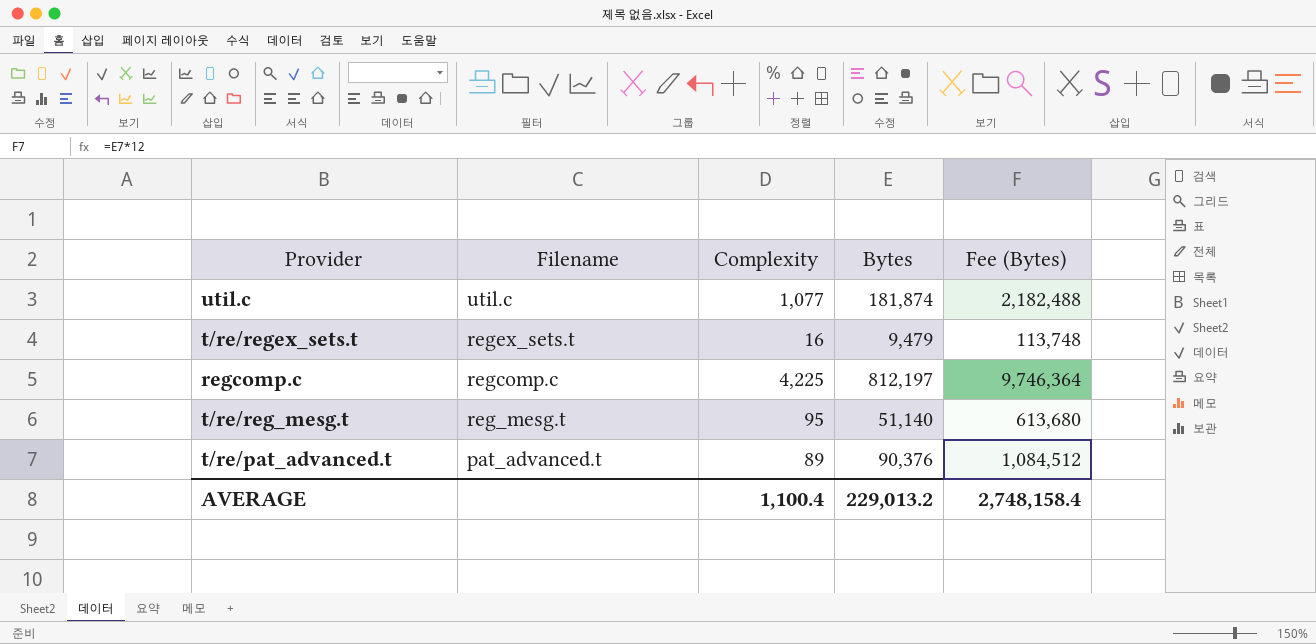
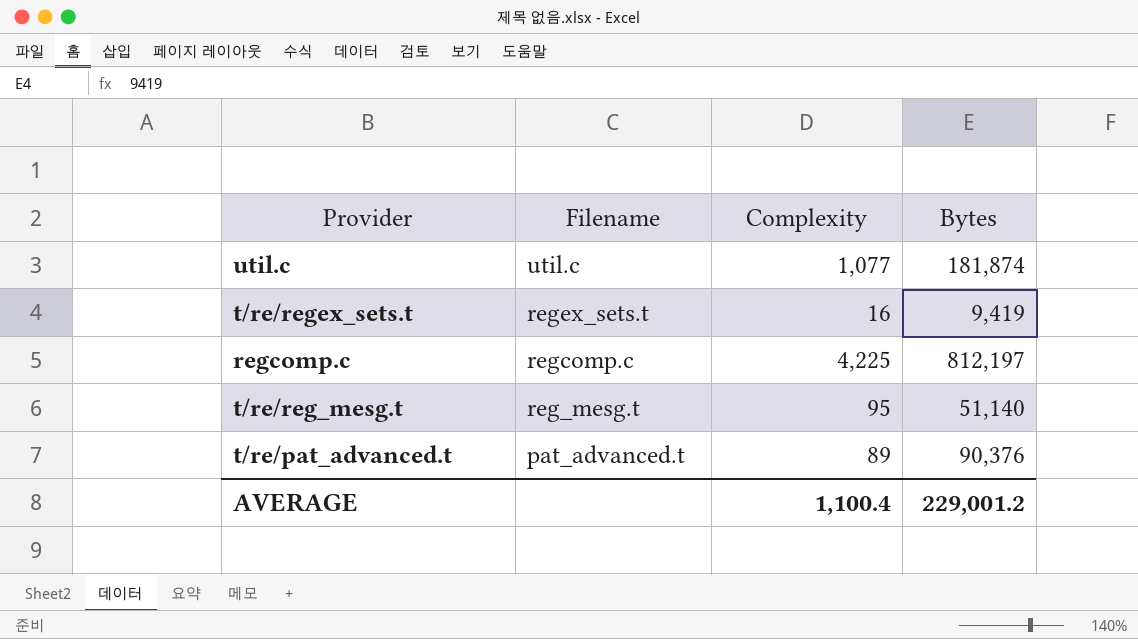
column Fee (Bytes) | formula: [Bytes] * 12 -> none
t/re/regex_sets.t | Bytes: 9,479 -> 9,419
AVERAGE | Bytes: 229,013.2 -> 229,001.2

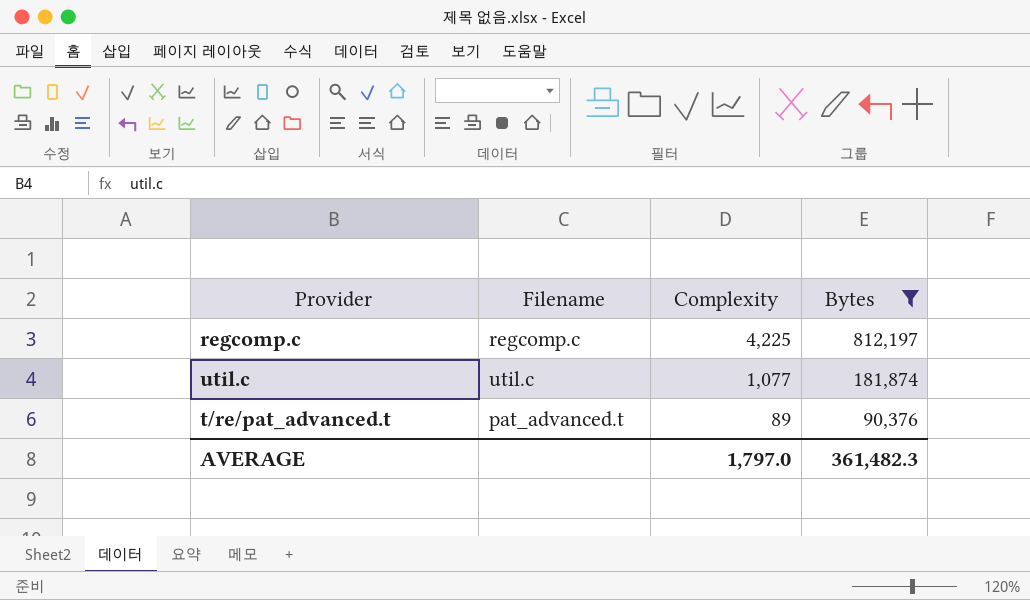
filter: none -> Bytes >= 90,376
row order: Filename descending -> Complexity descending
AVERAGE | Complexity: 1,100.4 -> 1,797.0
AVERAGE | Bytes: 229,001.2 -> 361,482.3

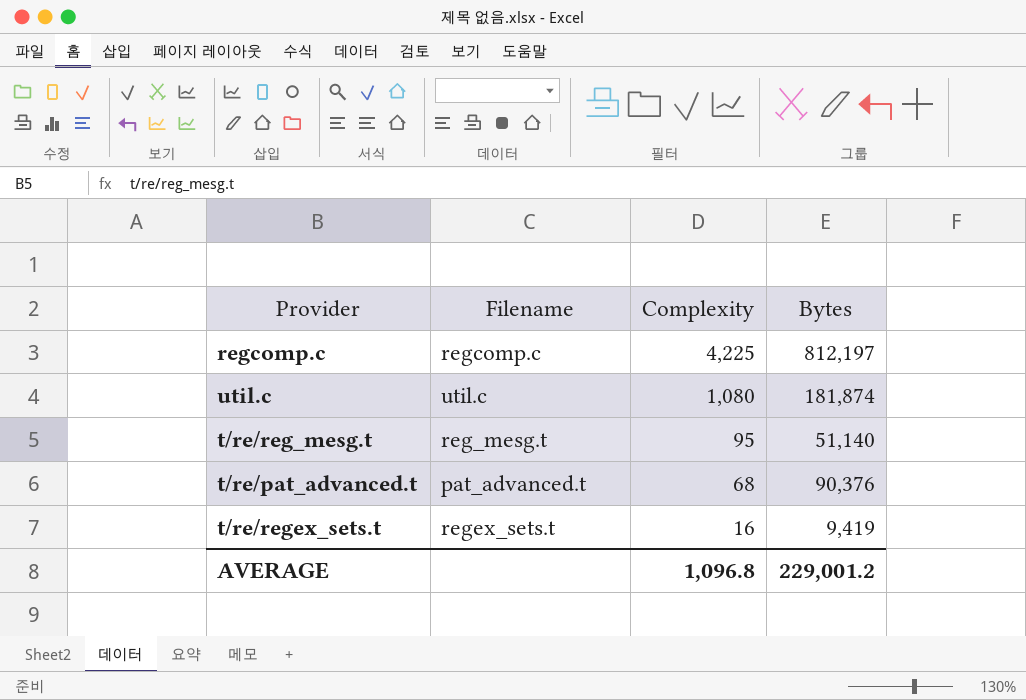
filter: Bytes >= 90,376 -> none
util.c | Complexity: 1,077 -> 1,080
t/re/pat_advanced.t | Complexity: 89 -> 68
AVERAGE | Complexity: 1,797.0 -> 1,096.8
AVERAGE | Bytes: 361,482.3 -> 229,001.2

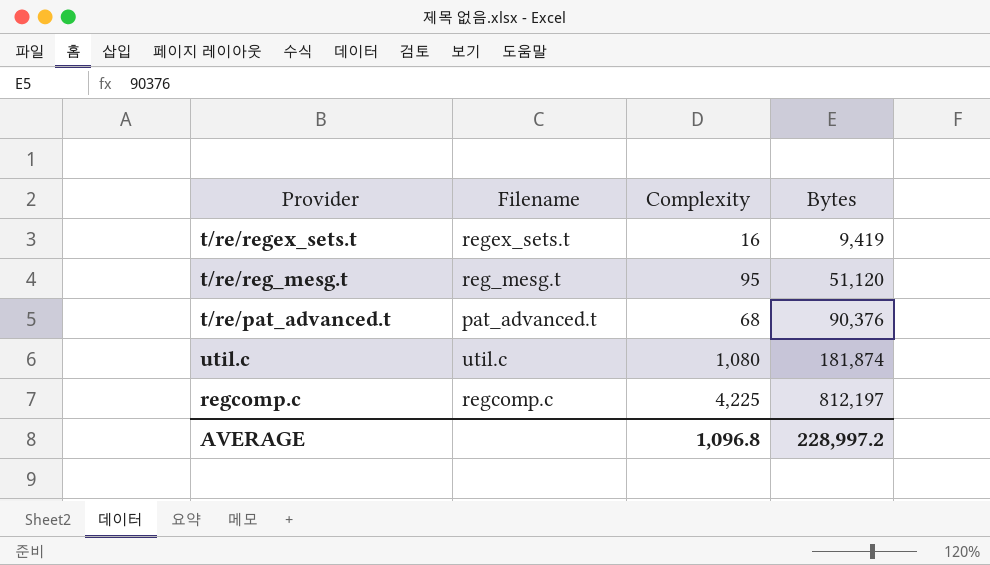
row order: Complexity descending -> Bytes ascending
t/re/reg_mesg.t | Bytes: 51,140 -> 51,120
AVERAGE | Bytes: 229,001.2 -> 228,997.2

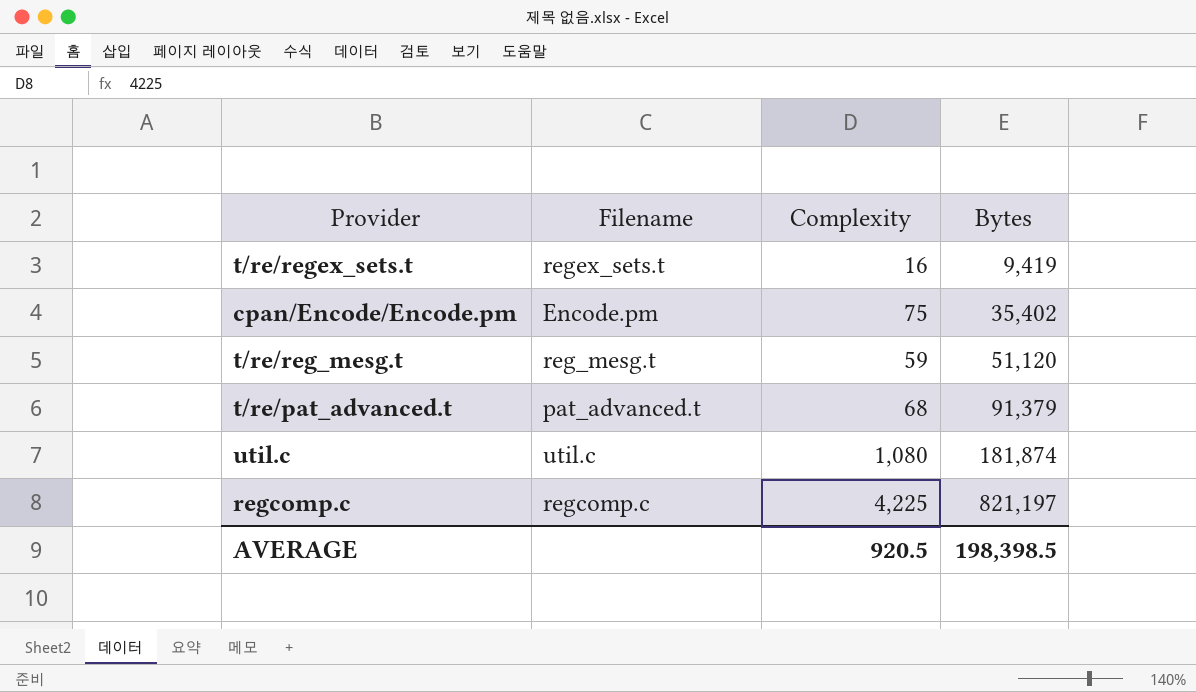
row cpan/Encode/Encode.pm: none -> Encode.pm | 75 | 35,402
t/re/reg_mesg.t | Complexity: 95 -> 59
t/re/pat_advanced.t | Bytes: 90,376 -> 91,379
regcomp.c | Bytes: 812,197 -> 821,197
AVERAGE | Complexity: 1,096.8 -> 920.5
AVERAGE | Bytes: 228,997.2 -> 198,398.5

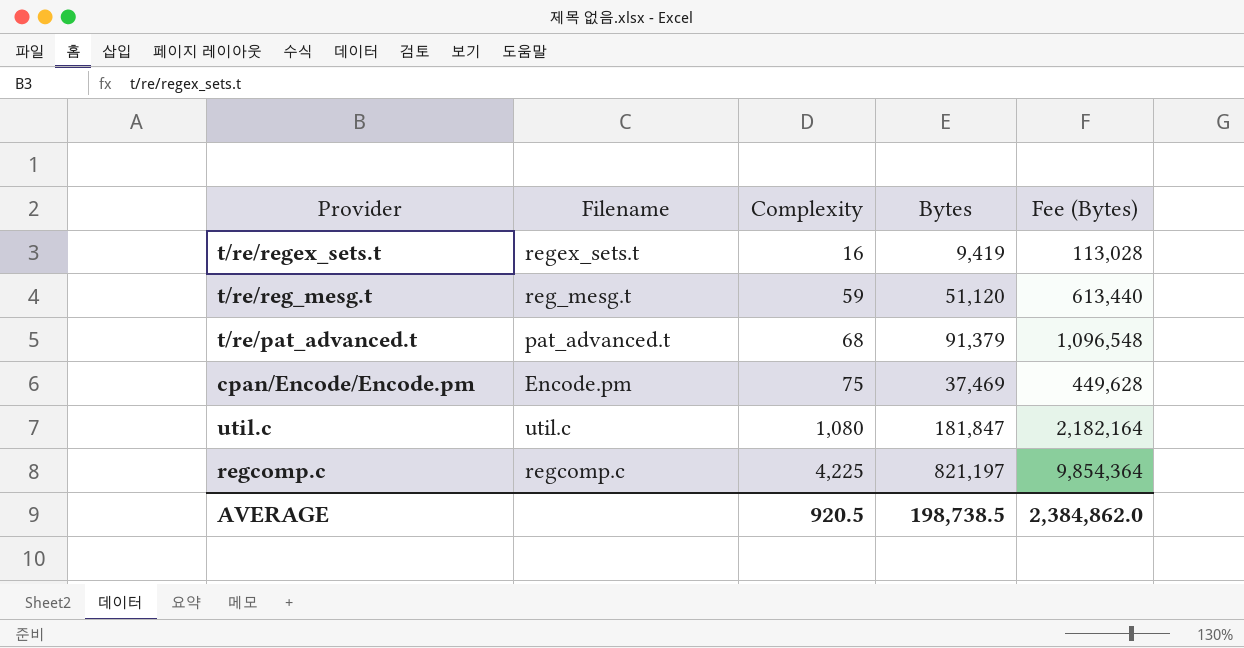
row order: Bytes ascending -> Complexity ascending
column Fee (Bytes) | formula: none -> [Bytes] * 12
cpan/Encode/Encode.pm | Bytes: 35,402 -> 37,469
util.c | Bytes: 181,874 -> 181,847
AVERAGE | Bytes: 198,398.5 -> 198,738.5

